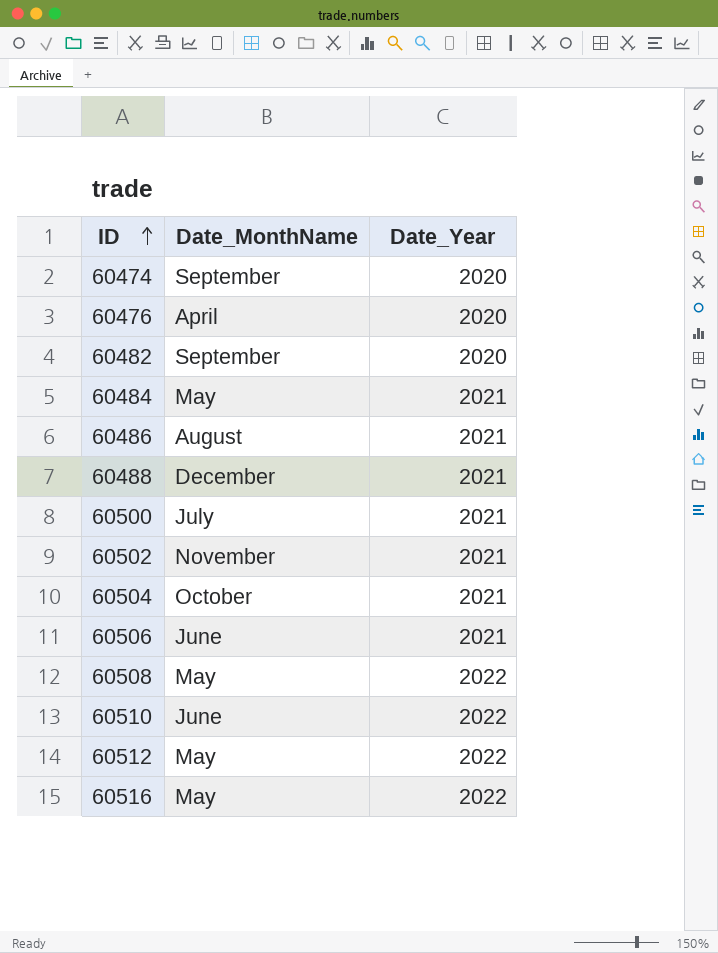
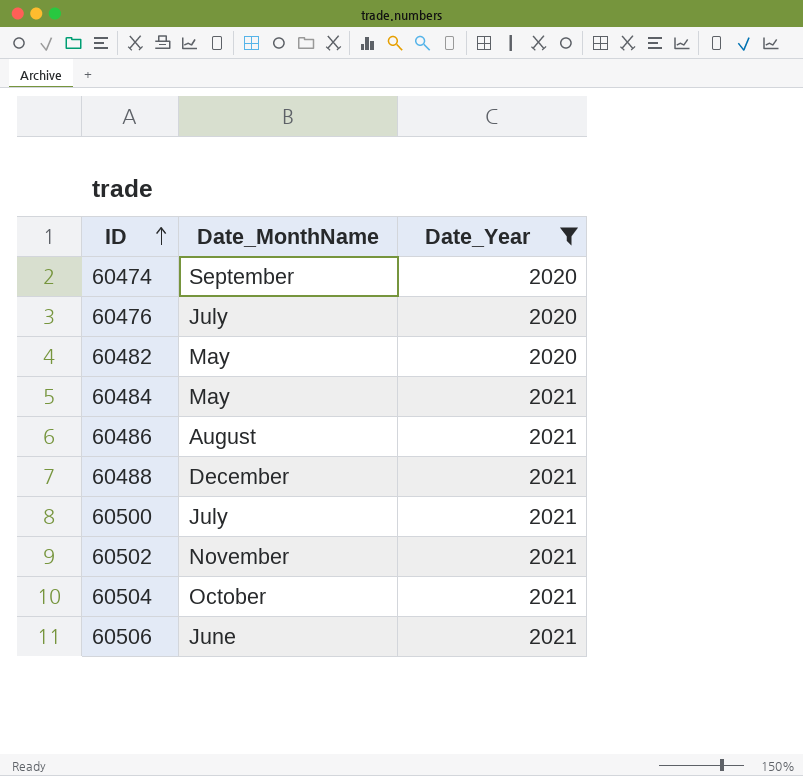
filter: none -> Date_Year != 2022
60476 | Date_MonthName: April -> July
60482 | Date_MonthName: September -> May

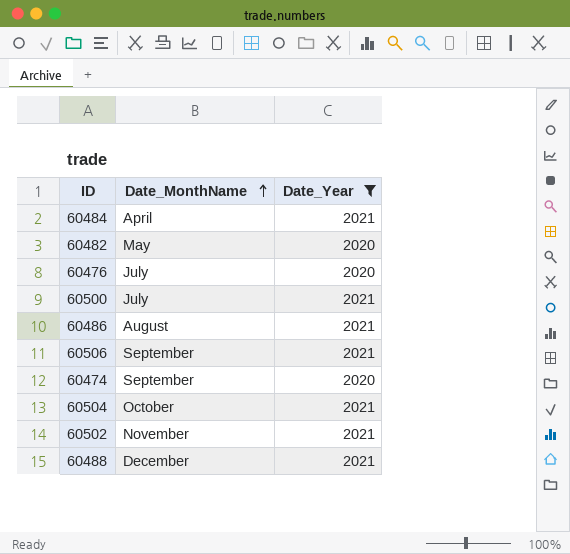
row order: ID ascending -> Date_MonthName ascending
60484 | Date_MonthName: May -> April
60506 | Date_MonthName: June -> September

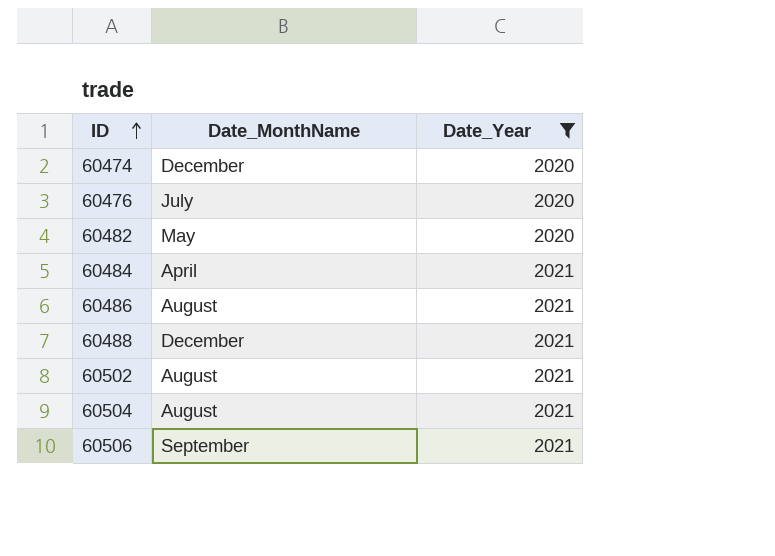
row order: Date_MonthName ascending -> ID ascending
row 60500: July | 2021 -> none
60474 | Date_MonthName: September -> December
60502 | Date_MonthName: November -> August
60504 | Date_MonthName: October -> August

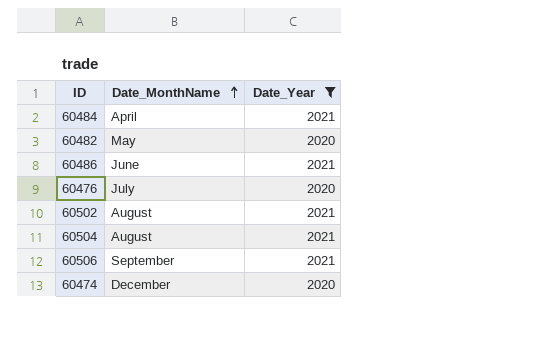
row order: ID ascending -> Date_MonthName ascending
row 60488: December | 2021 -> none
60486 | Date_MonthName: August -> June

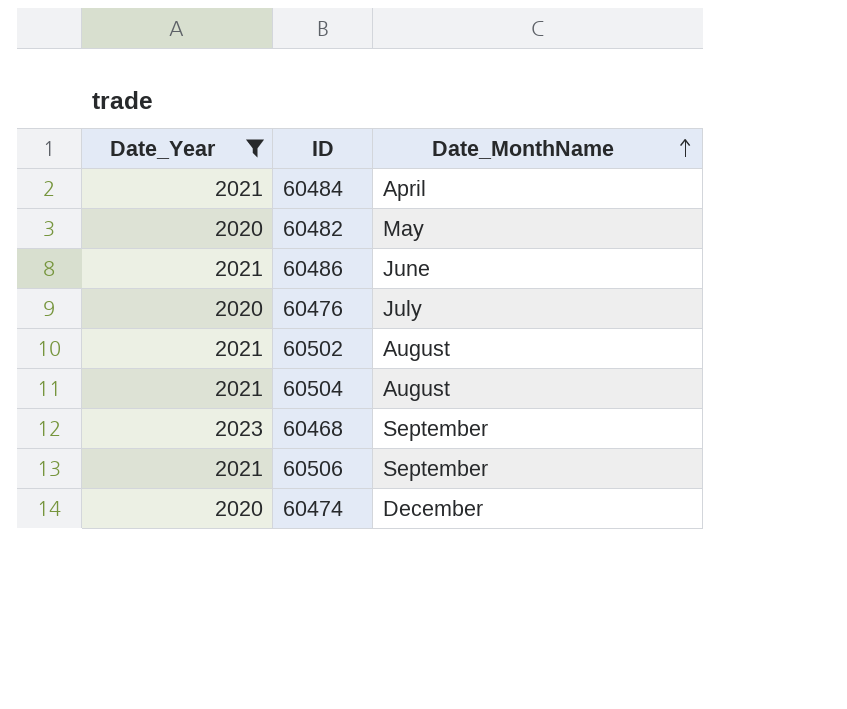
column Date_Year | position: 3 -> 1
row 60468: none -> 2023 | September

